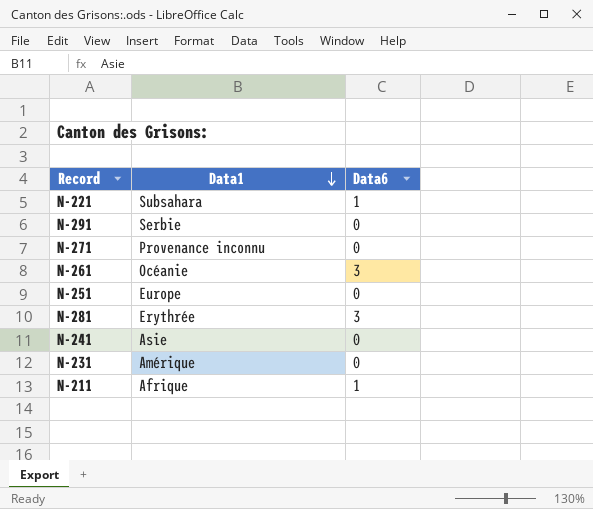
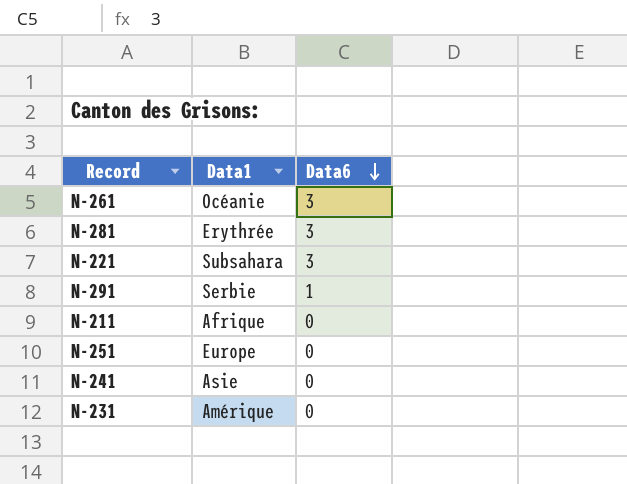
row order: Data1 descending -> Data6 descending
row N-271: Provenance inconnu | 0 -> none
N-221 | Data6: 1 -> 3
N-291 | Data6: 0 -> 1
N-211 | Data6: 1 -> 0

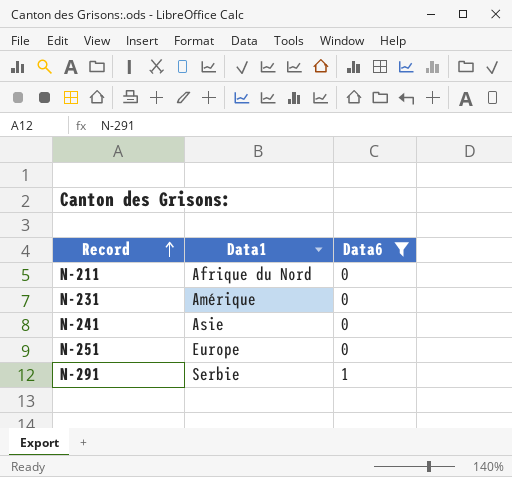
filter: none -> Data6 != 3
row order: Data6 descending -> Record ascending
N-211 | Data1: Afrique -> Afrique du Nord

